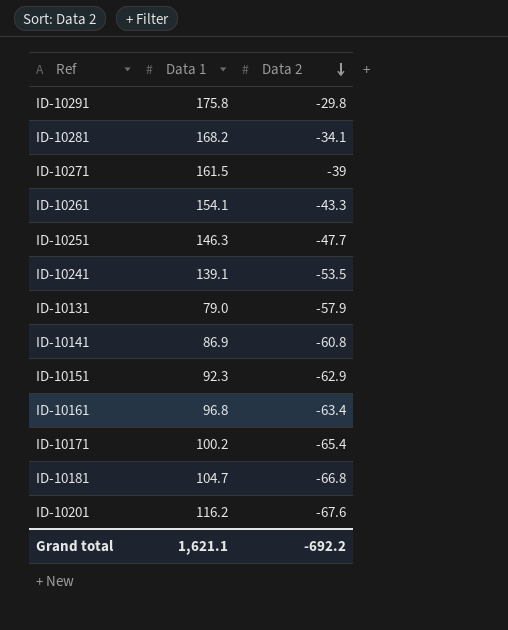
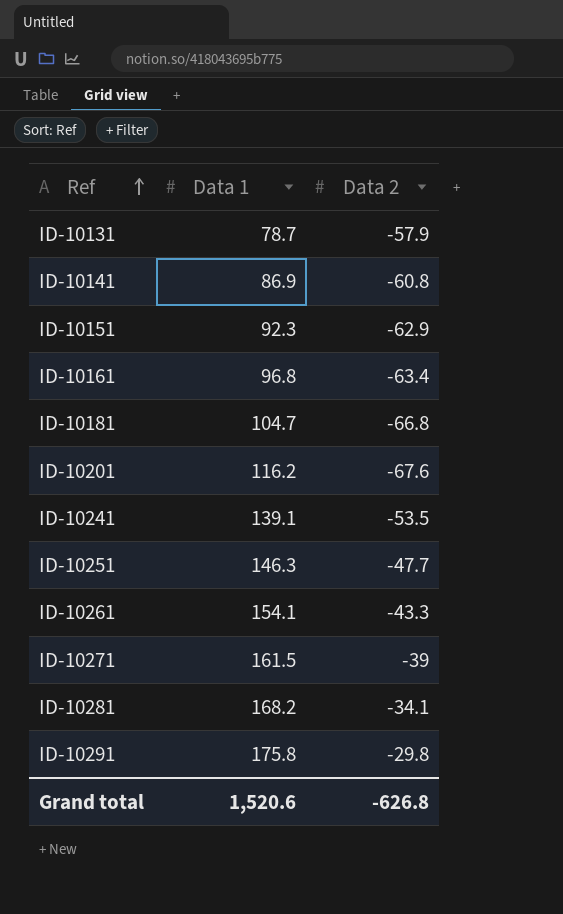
row order: Data 2 descending -> Ref ascending
row ID-10171: 100.2 | -65.4 -> none
ID-10131 | Data 1: 79.0 -> 78.7
Grand total | Data 1: 1,621.1 -> 1,520.6
Grand total | Data 2: -692.2 -> -626.8

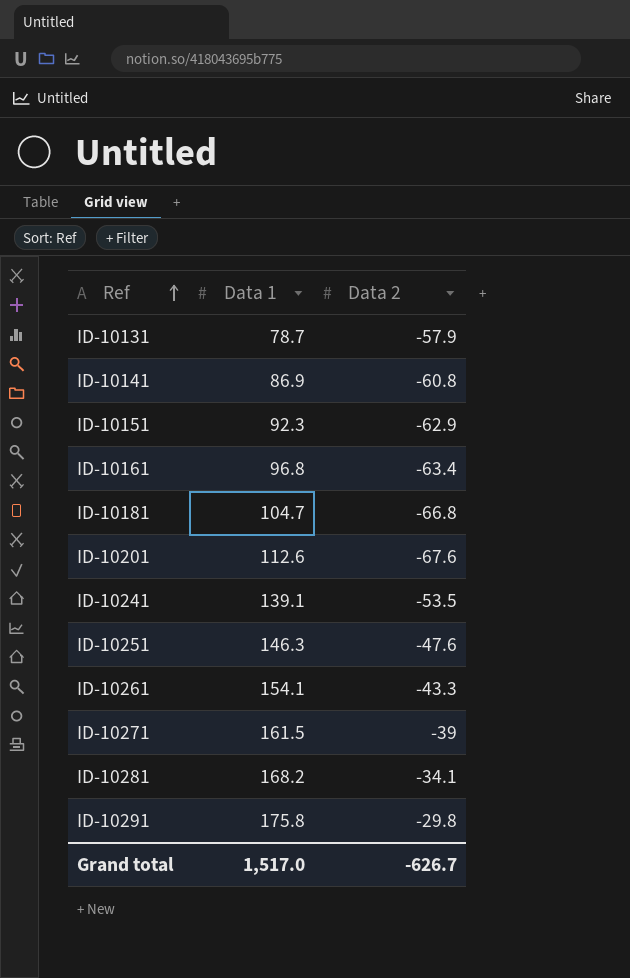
ID-10201 | Data 1: 116.2 -> 112.6
ID-10251 | Data 2: -47.7 -> -47.6
Grand total | Data 1: 1,520.6 -> 1,517.0
Grand total | Data 2: -626.8 -> -626.7

